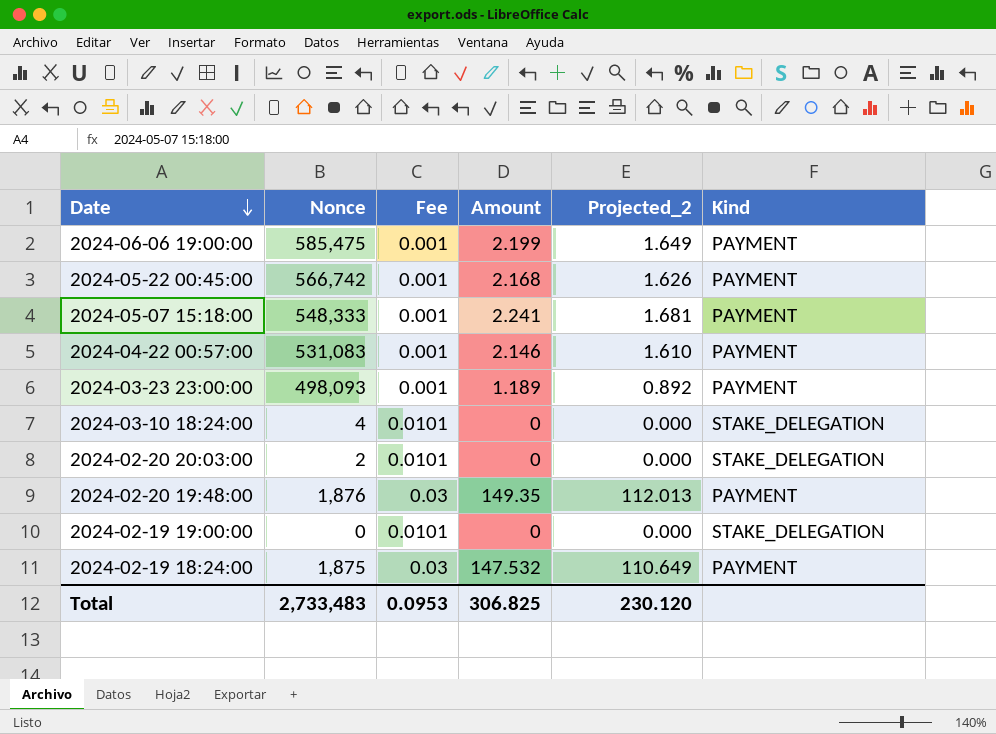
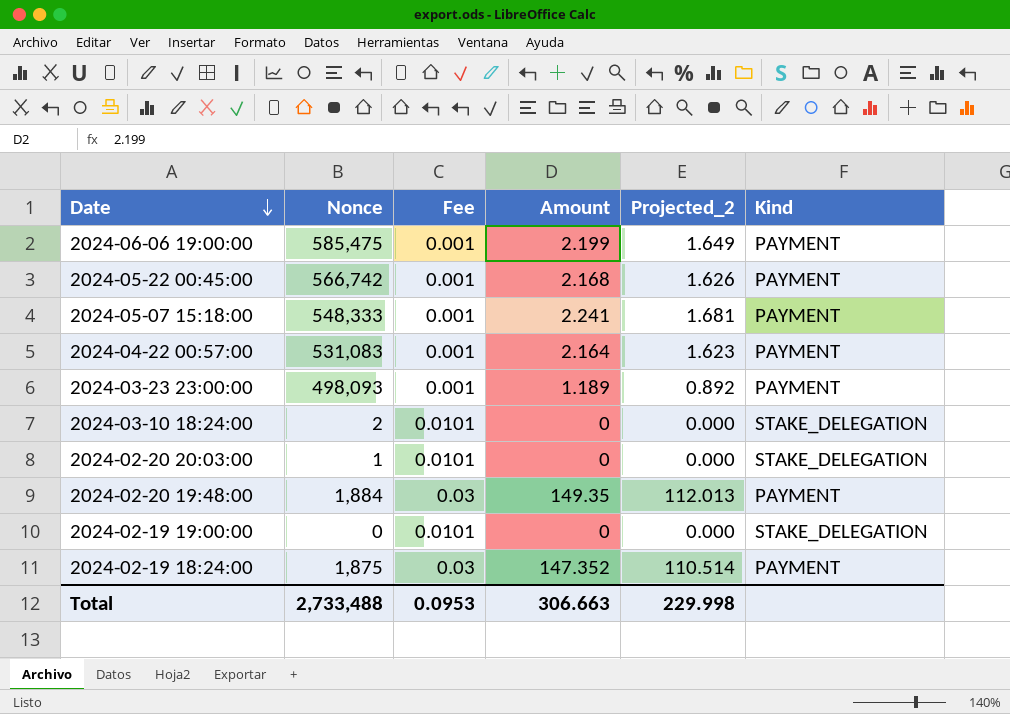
2024-04-22 00:57:00 | Amount: 2.146 -> 2.164
2024-04-22 00:57:00 | Projected_2: 1.610 -> 1.623
2024-03-10 18:24:00 | Nonce: 4 -> 2
2024-02-20 20:03:00 | Nonce: 2 -> 1
2024-02-20 19:48:00 | Nonce: 1,876 -> 1,884
2024-02-19 18:24:00 | Amount: 147.532 -> 147.352
2024-02-19 18:24:00 | Projected_2: 110.649 -> 110.514
Total | Nonce: 2,733,483 -> 2,733,488
Total | Amount: 306.825 -> 306.663
Total | Projected_2: 230.120 -> 229.998

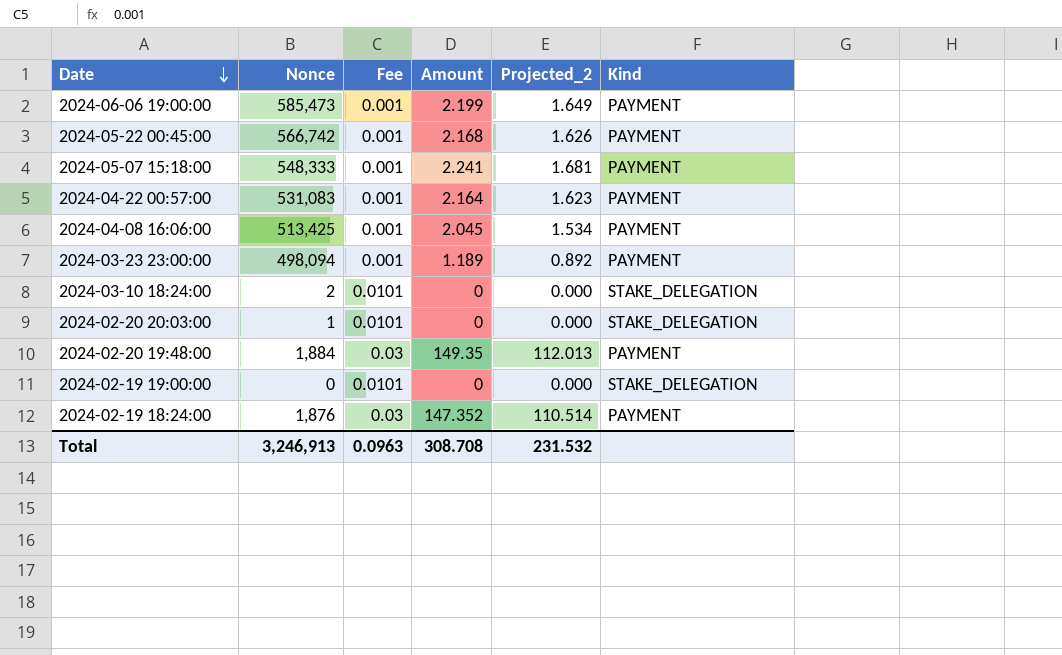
2024-06-06 19:00:00 | Nonce: 585,475 -> 585,473
row 2024-04-08 16:06:00: none -> 513,425 | 0.001 | 2.045 | 1.534 | PAYMENT
2024-03-23 23:00:00 | Nonce: 498,093 -> 498,094
2024-02-19 18:24:00 | Nonce: 1,875 -> 1,876
Total | Nonce: 2,733,488 -> 3,246,913
Total | Fee: 0.0953 -> 0.0963
Total | Amount: 306.663 -> 308.708
Total | Projected_2: 229.998 -> 231.532

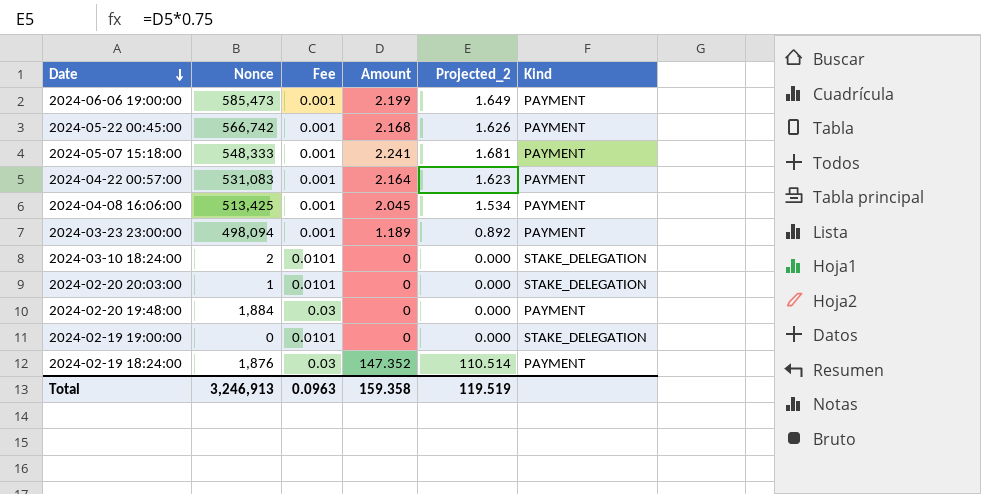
2024-02-20 19:48:00 | Amount: 149.35 -> 0
2024-02-20 19:48:00 | Projected_2: 112.013 -> 0.000
Total | Amount: 308.708 -> 159.358
Total | Projected_2: 231.532 -> 119.519

